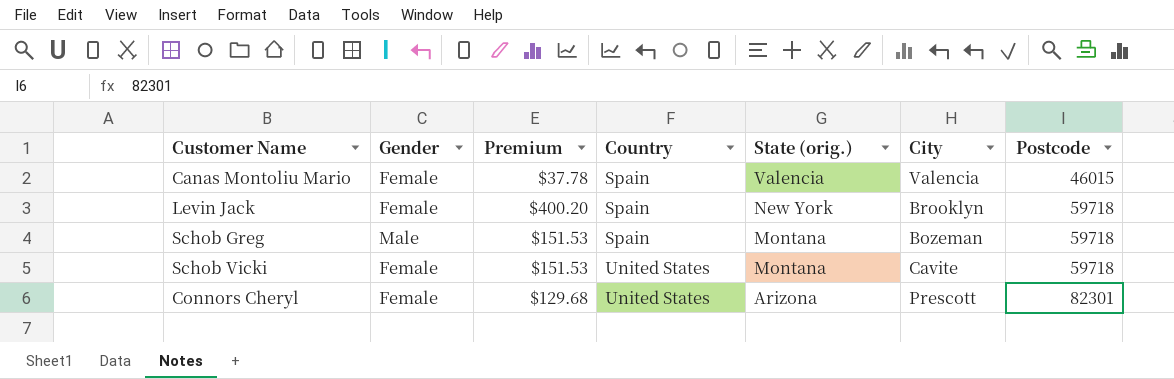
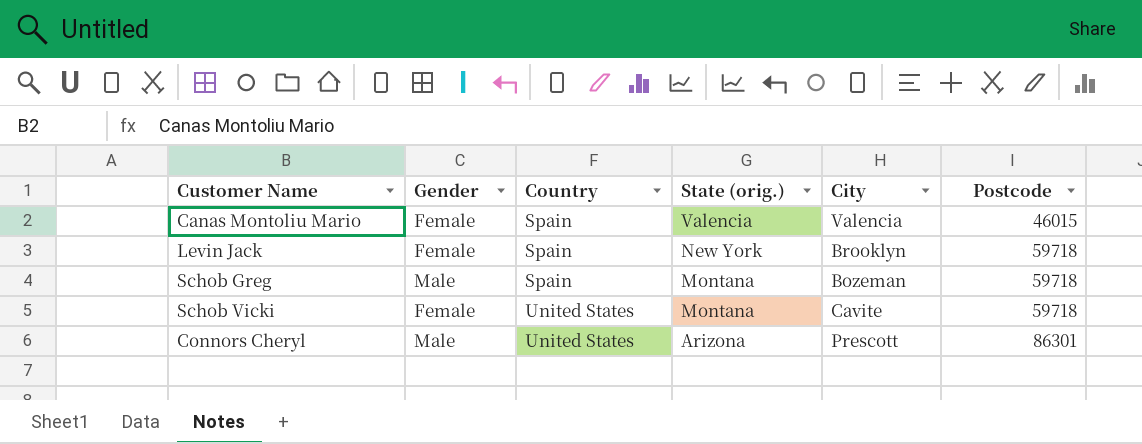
column Premium | position: 3 -> none
Connors Cheryl | Gender: Female -> Male
Connors Cheryl | Postcode: 82301 -> 86301

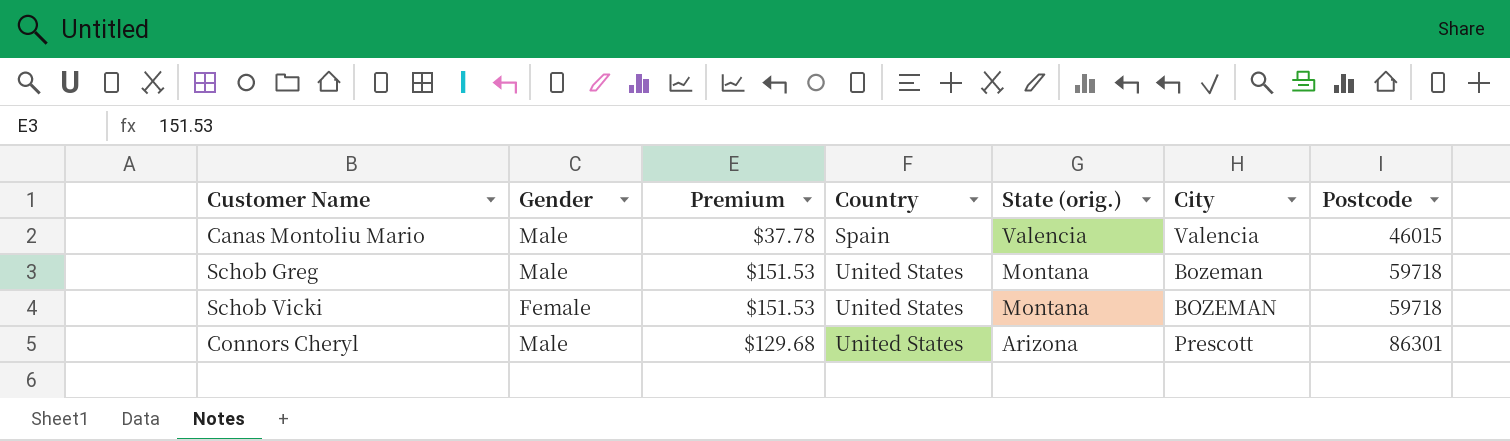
column Premium | position: none -> 3
row Levin Jack: Female | Spain | New York | Brooklyn | 59718 -> none
Canas Montoliu Mario | Gender: Female -> Male
Schob Greg | Country: Spain -> United States
Schob Vicki | City: Cavite -> BOZEMAN

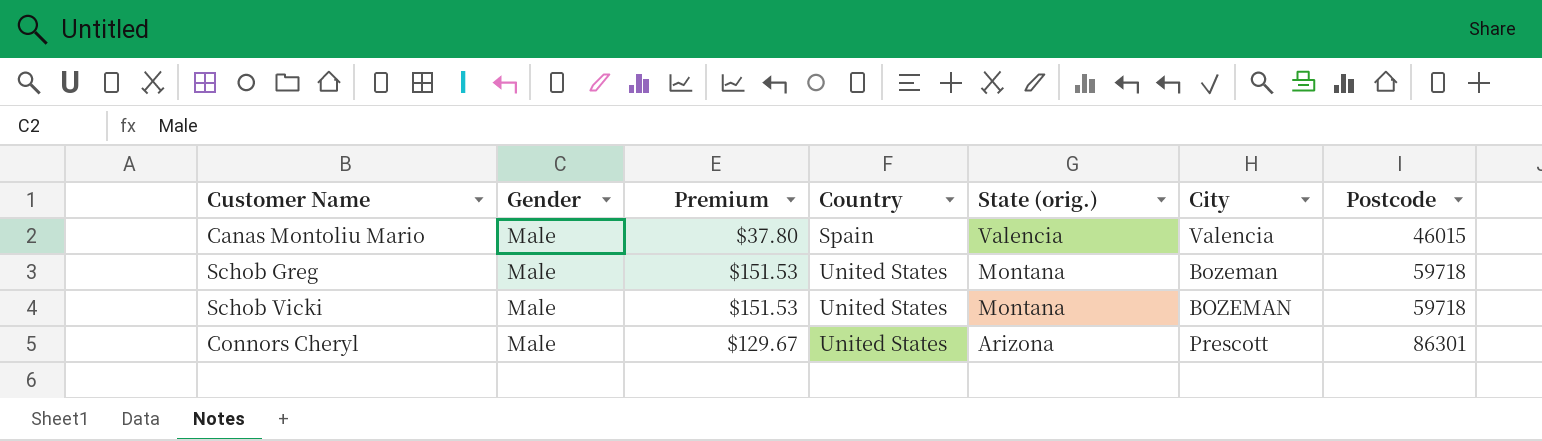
Canas Montoliu Mario | Premium: $37.78 -> $37.80
Schob Vicki | Gender: Female -> Male
Connors Cheryl | Premium: $129.68 -> $129.67

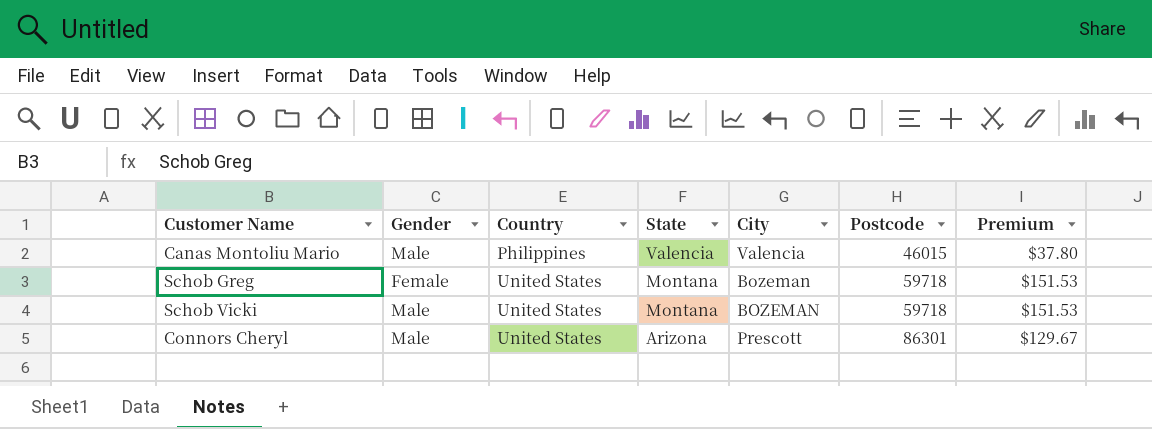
column name: State (orig.) -> State
column Premium | position: 3 -> 7
Canas Montoliu Mario | Country: Spain -> Philippines
Schob Greg | Gender: Male -> Female

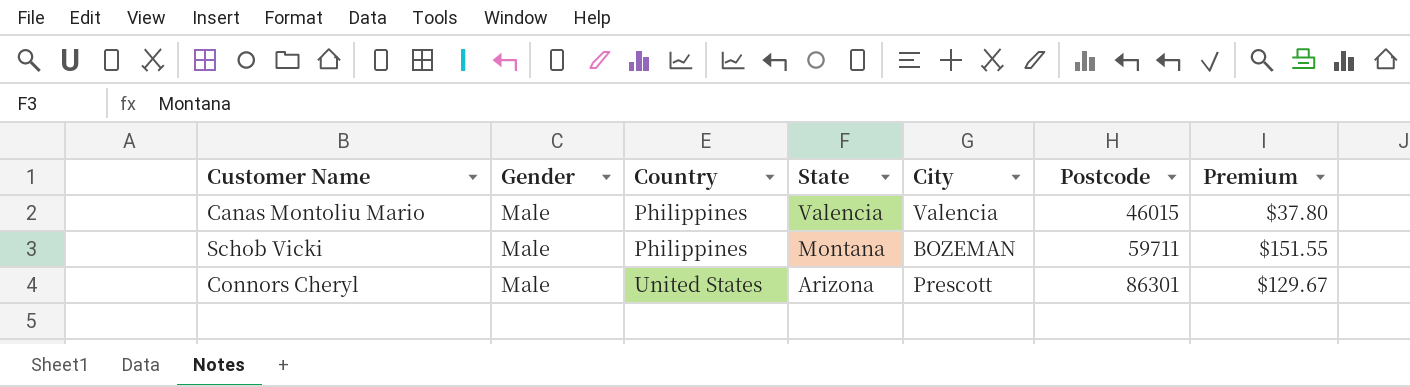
row Schob Greg: Female | United States | Montana | Bozeman | 59718 | $151.53 -> none
Schob Vicki | Country: United States -> Philippines
Schob Vicki | Postcode: 59718 -> 59711
Schob Vicki | Premium: $151.53 -> $151.55

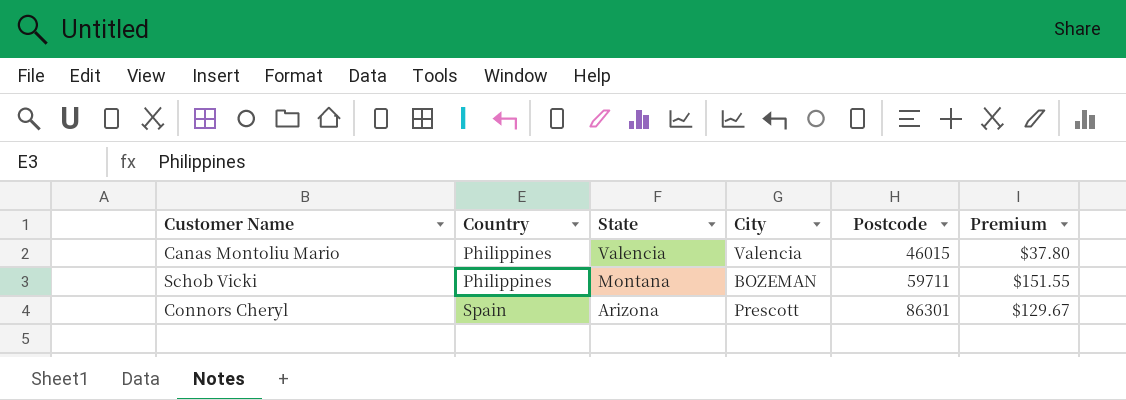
column Gender | position: 2 -> none
Connors Cheryl | Country: United States -> Spain

